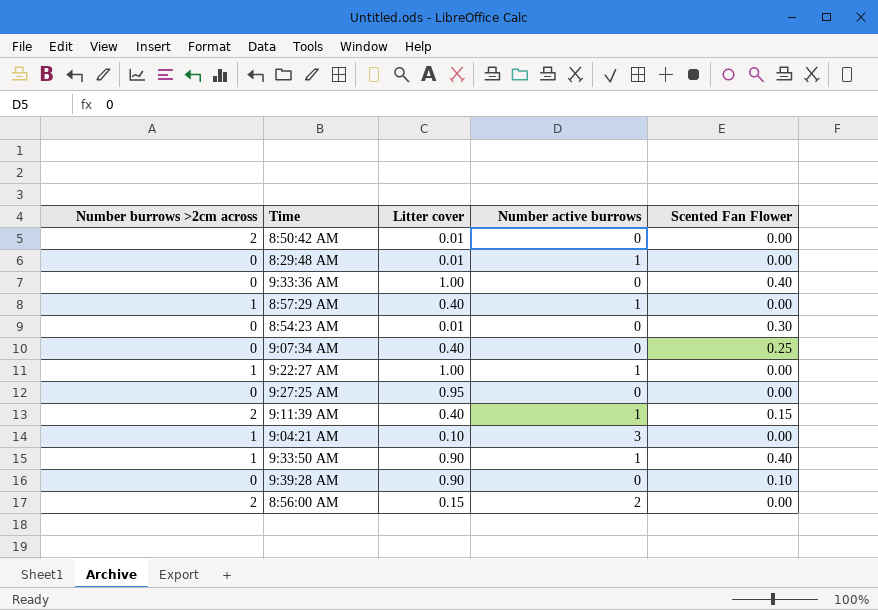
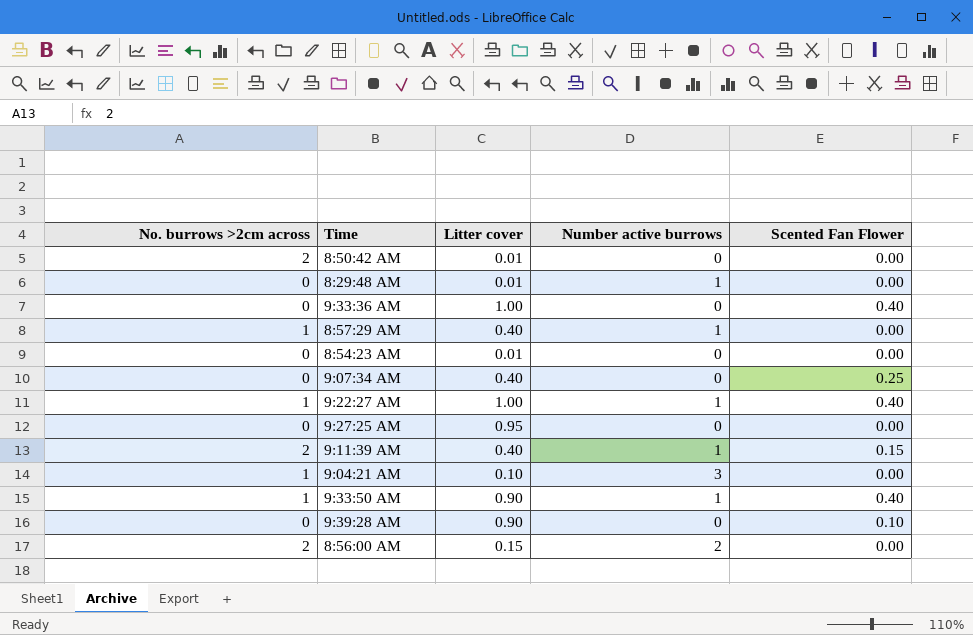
column name: Number burrows >2cm across -> No. burrows >2cm across
8:54:23 AM | Scented Fan Flower: 0.30 -> 0.00
9:22:27 AM | Scented Fan Flower: 0.00 -> 0.40

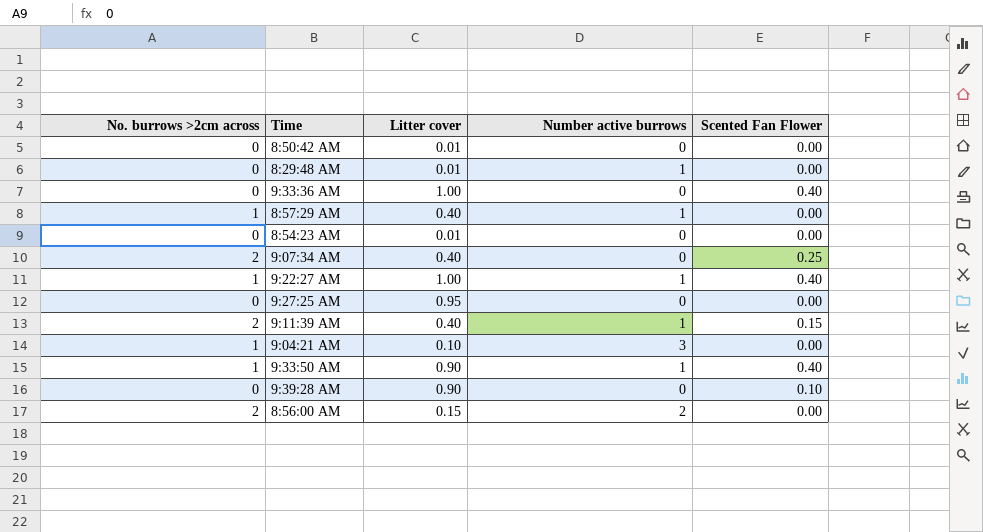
8:50:42 AM | No. burrows >2cm across: 2 -> 0
9:07:34 AM | No. burrows >2cm across: 0 -> 2

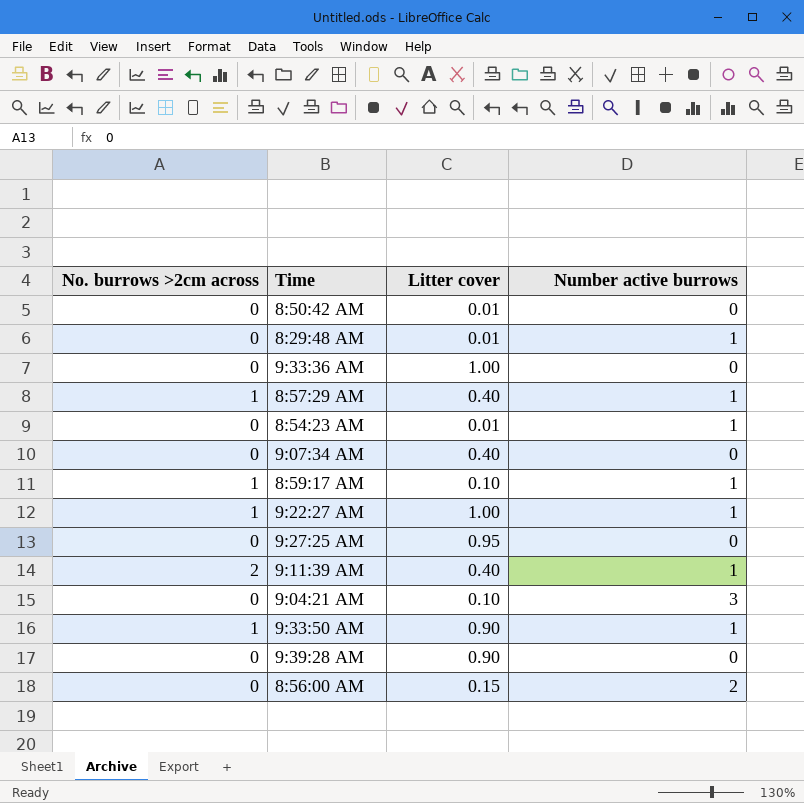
column Scented Fan Flower | position: 5 -> none
8:54:23 AM | Number active burrows: 0 -> 1
9:07:34 AM | No. burrows >2cm across: 2 -> 0
row 8:59:17 AM: none -> 1 | 0.10 | 1
9:04:21 AM | No. burrows >2cm across: 1 -> 0
8:56:00 AM | No. burrows >2cm across: 2 -> 0

